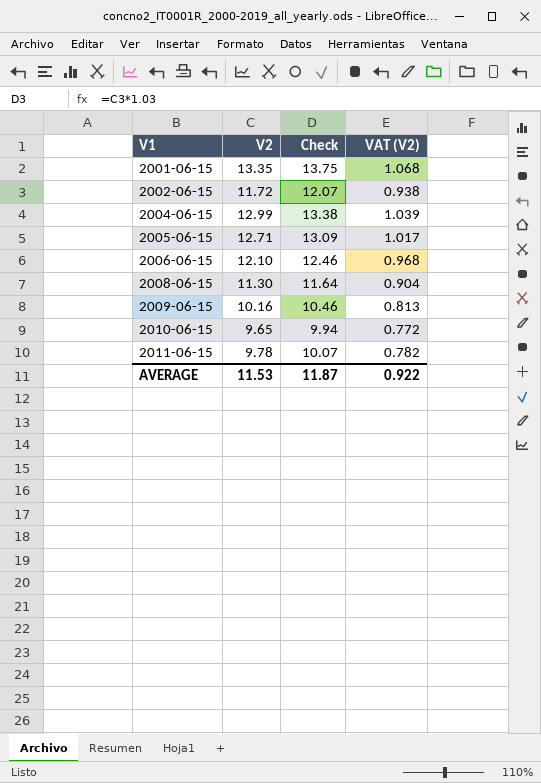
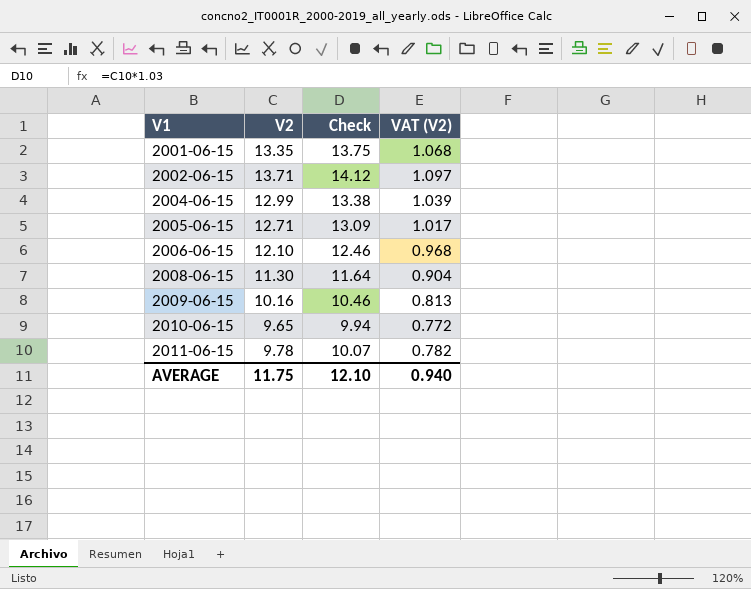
2002-06-15 | V2: 11.72 -> 13.71
2002-06-15 | Check: 12.07 -> 14.12
2002-06-15 | VAT (V2): 0.938 -> 1.097
AVERAGE | V2: 11.53 -> 11.75
AVERAGE | Check: 11.87 -> 12.10
AVERAGE | VAT (V2): 0.922 -> 0.940

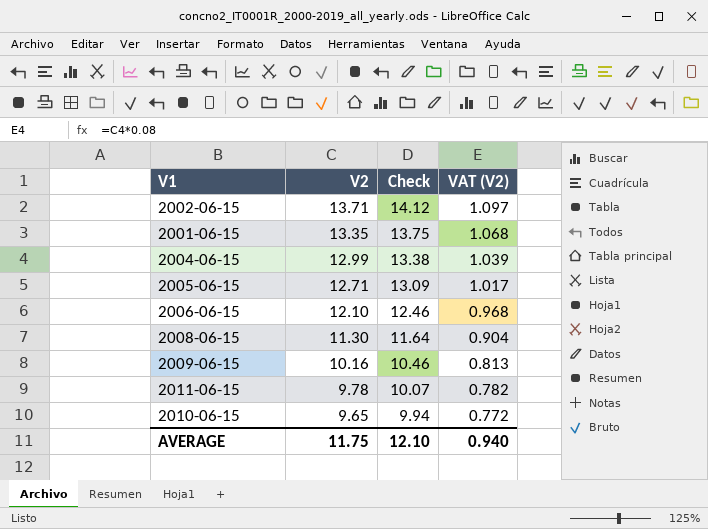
row order: V1 ascending -> V2 descending

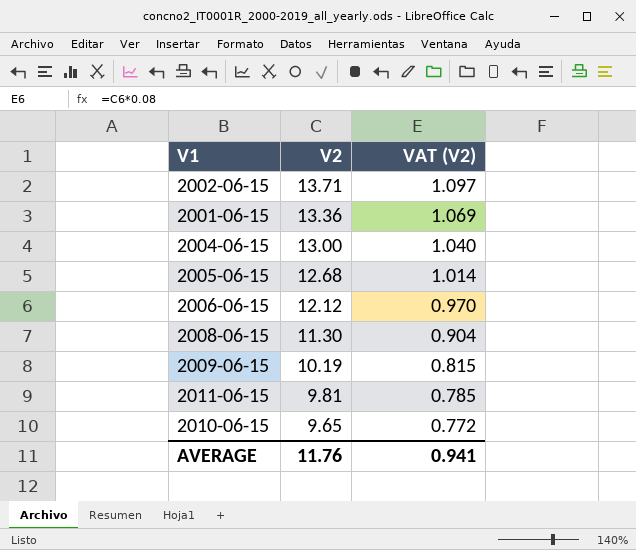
column Check | formula: [V2] * 1.03 -> none
2001-06-15 | V2: 13.35 -> 13.36
2001-06-15 | VAT (V2): 1.068 -> 1.069
2004-06-15 | V2: 12.99 -> 13.00
2004-06-15 | VAT (V2): 1.039 -> 1.040
2005-06-15 | V2: 12.71 -> 12.68
2005-06-15 | VAT (V2): 1.017 -> 1.014
2006-06-15 | V2: 12.10 -> 12.12
2006-06-15 | VAT (V2): 0.968 -> 0.970
2009-06-15 | V2: 10.16 -> 10.19
2009-06-15 | VAT (V2): 0.813 -> 0.815
2011-06-15 | V2: 9.78 -> 9.81
2011-06-15 | VAT (V2): 0.782 -> 0.785
AVERAGE | V2: 11.75 -> 11.76
AVERAGE | VAT (V2): 0.940 -> 0.941

